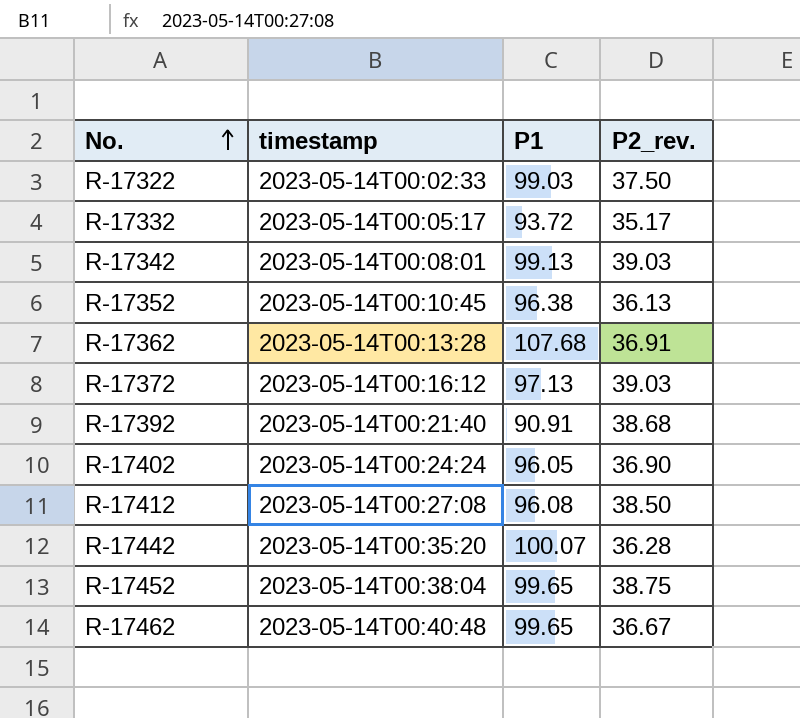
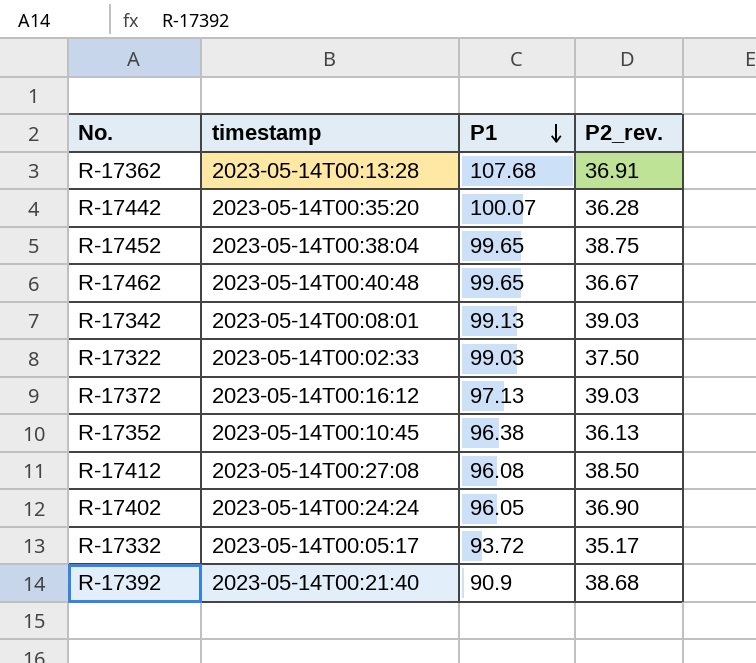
row order: No. ascending -> P1 descending
R-17392 | P1: 90.91 -> 90.9

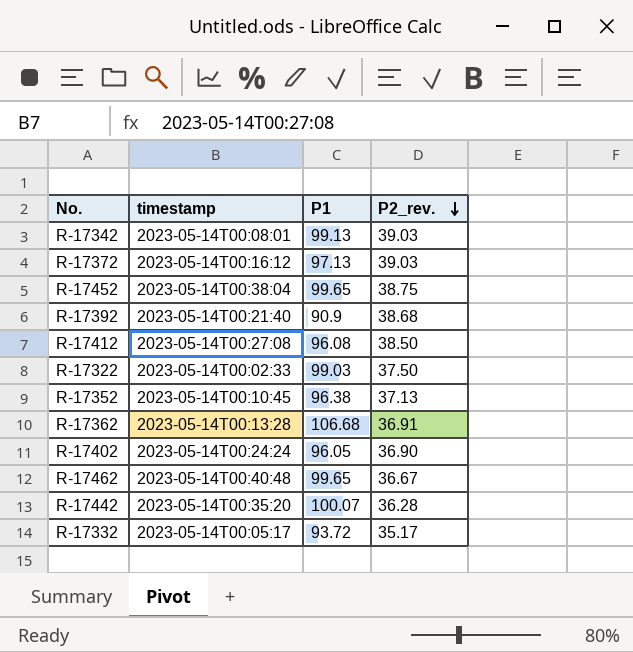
row order: P1 descending -> P2_rev. descending
R-17352 | P2_rev.: 36.13 -> 37.13
R-17362 | P1: 107.68 -> 106.68

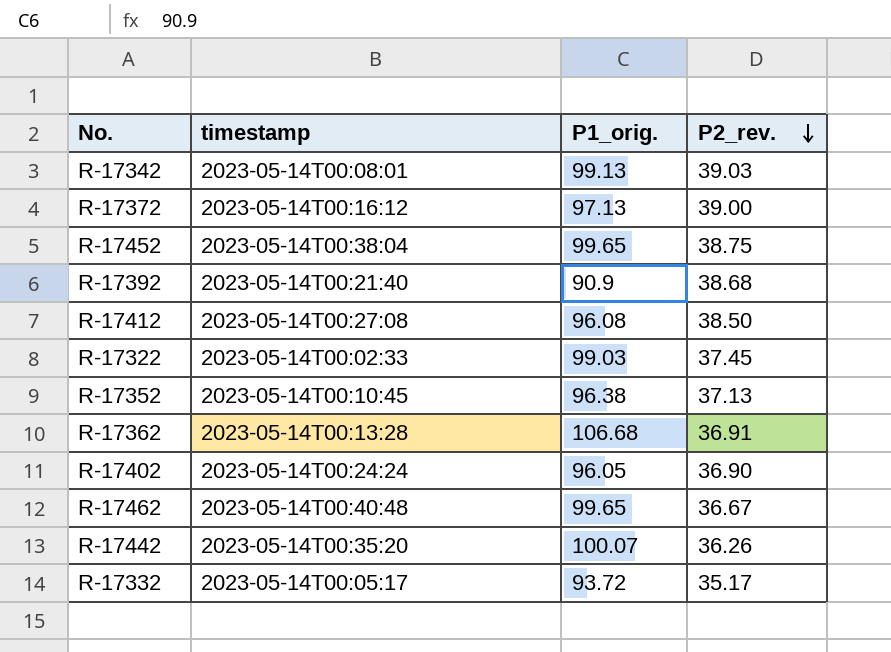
column name: P1 -> P1_orig.
R-17372 | P2_rev.: 39.03 -> 39.00
R-17322 | P2_rev.: 37.50 -> 37.45
R-17442 | P2_rev.: 36.28 -> 36.26

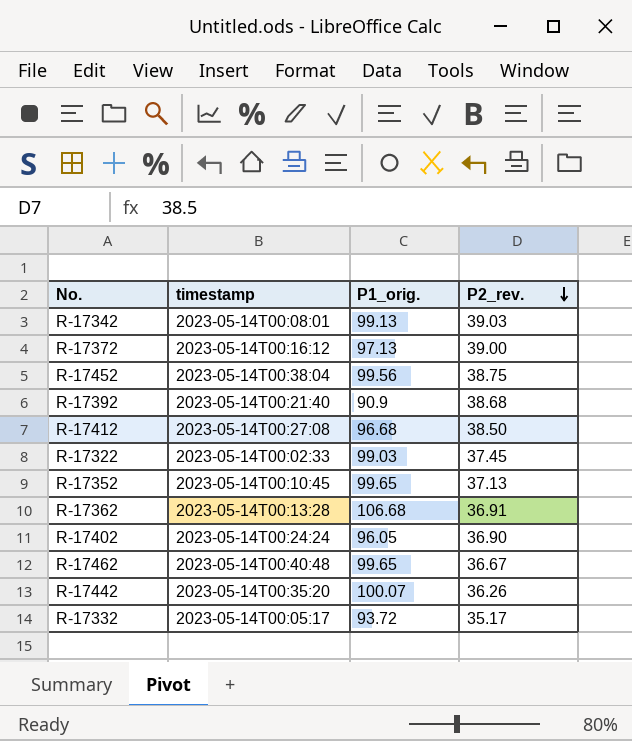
R-17452 | P1_orig.: 99.65 -> 99.56
R-17412 | P1_orig.: 96.08 -> 96.68
R-17352 | P1_orig.: 96.38 -> 99.65

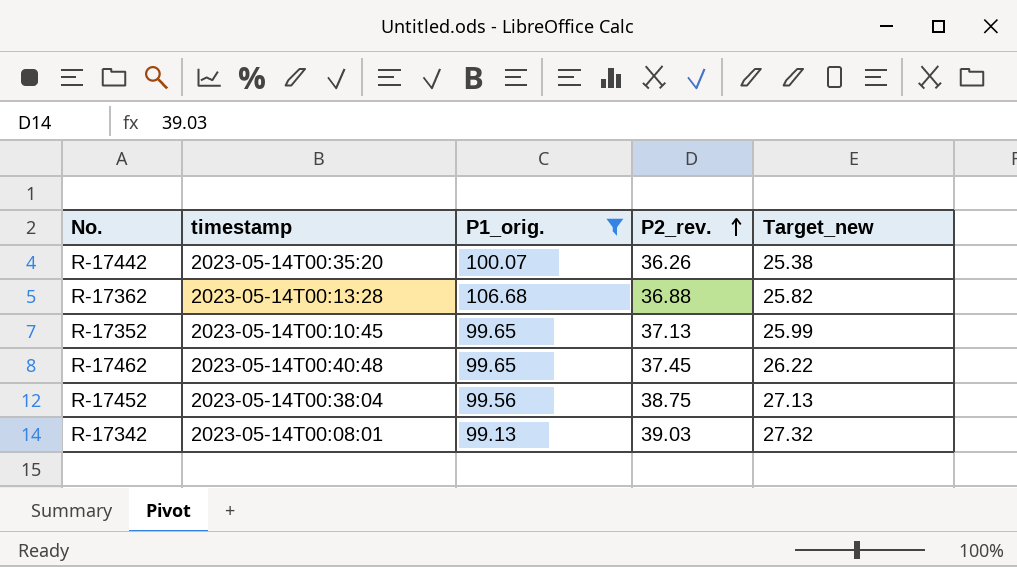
filter: none -> P1_orig. >= 99.13
row order: P2_rev. descending -> P2_rev. ascending
column Target_new | formula: none -> [P2_rev.] * 0.7
R-17362 | P2_rev.: 36.91 -> 36.88
R-17462 | P2_rev.: 36.67 -> 37.45

